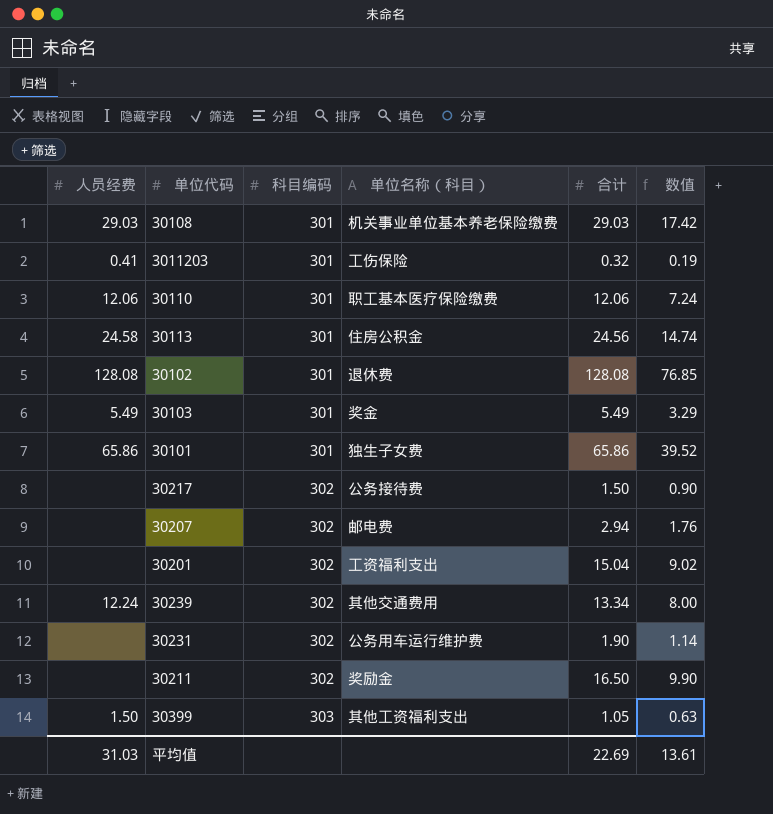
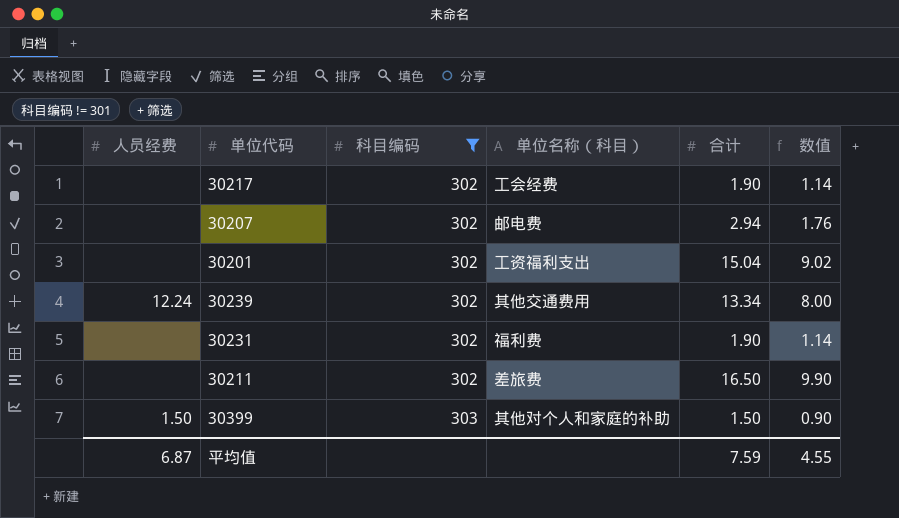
filter: none -> 科目编码 != 301
30217 | 单位名称（科目）: 公务接待费 -> 工会经费
30217 | 合计: 1.50 -> 1.90
30217 | 数值: 0.90 -> 1.14
30231 | 单位名称（科目）: 公务用车运行维护费 -> 福利费
30211 | 单位名称（科目）: 奖励金 -> 差旅费
30399 | 单位名称（科目）: 其他工资福利支出 -> 其他对个人和家庭的补助
30399 | 合计: 1.05 -> 1.50
30399 | 数值: 0.63 -> 0.90
平均值 | 人员经费: 31.03 -> 6.87
平均值 | 合计: 22.69 -> 7.59
平均值 | 数值: 13.61 -> 4.55

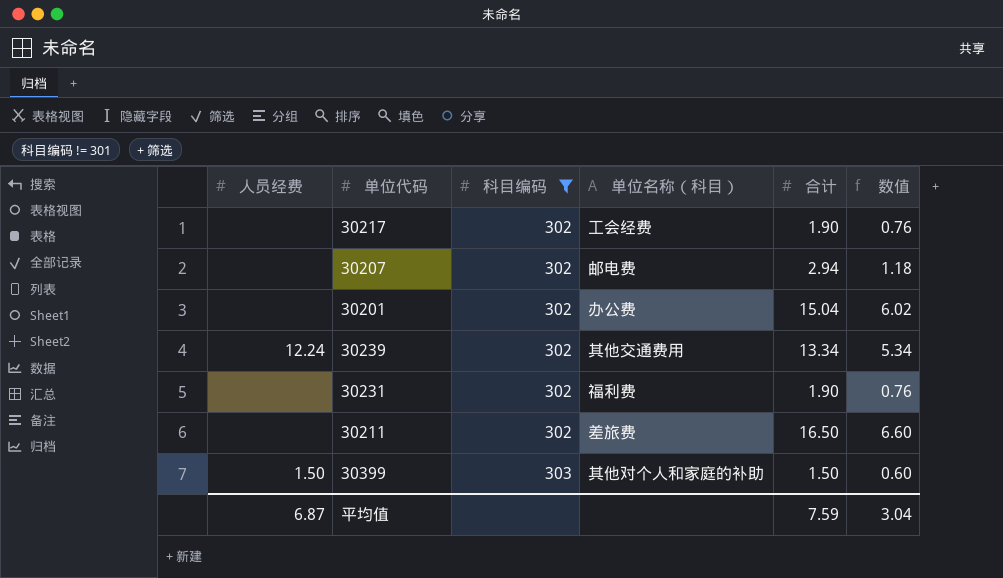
column 数值 | formula: [合计] * 0.6 -> [合计] * 0.4
30201 | 单位名称（科目）: 工资福利支出 -> 办公费
平均值 | 数值: 4.55 -> 3.04

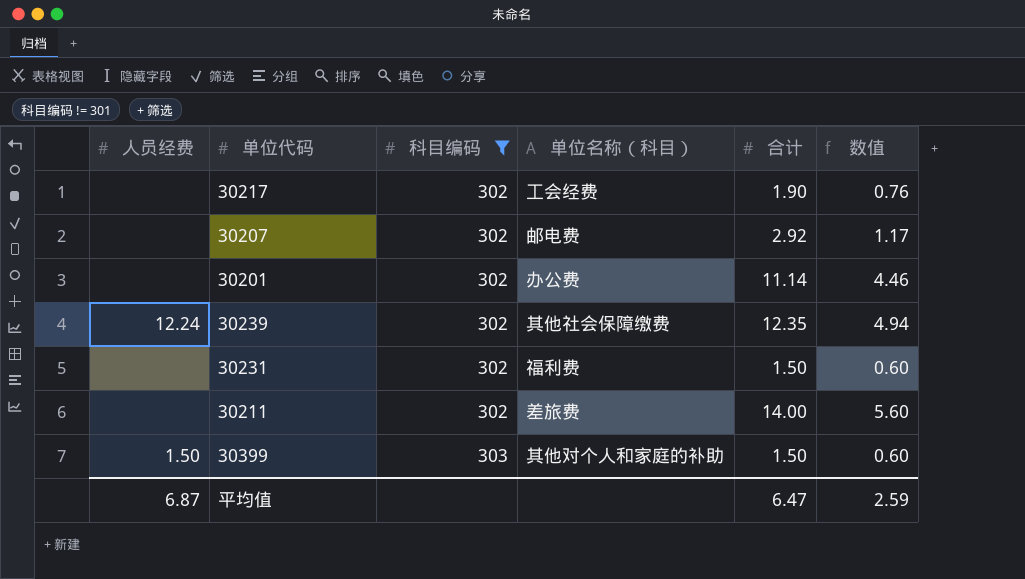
30207 | 合计: 2.94 -> 2.92
30207 | 数值: 1.18 -> 1.17
30201 | 合计: 15.04 -> 11.14
30201 | 数值: 6.02 -> 4.46
30239 | 单位名称（科目）: 其他交通费用 -> 其他社会保障缴费
30239 | 合计: 13.34 -> 12.35
30239 | 数值: 5.34 -> 4.94
30231 | 合计: 1.90 -> 1.50
30231 | 数值: 0.76 -> 0.60
30211 | 合计: 16.50 -> 14.00
30211 | 数值: 6.60 -> 5.60
平均值 | 合计: 7.59 -> 6.47
平均值 | 数值: 3.04 -> 2.59

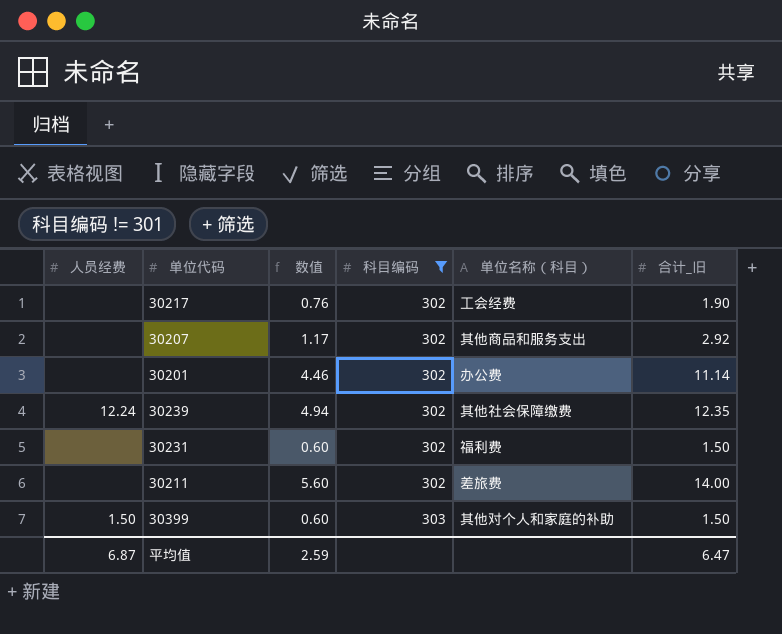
column 数值 | position: 6 -> 3
column name: 合计 -> 合计_旧
30207 | 单位名称（科目）: 邮电费 -> 其他商品和服务支出

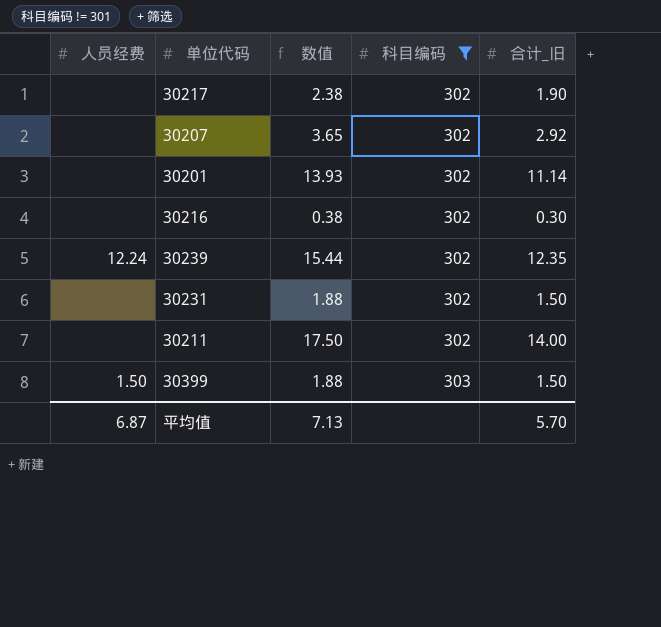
column 单位名称（科目） | position: 5 -> none
column 数值 | formula: [合计_旧] * 0.4 -> [合计_旧] * 1.25
row 30216: none -> none | 0.38 | 302 | 0.30
平均值 | 数值: 2.59 -> 7.13
平均值 | 合计_旧: 6.47 -> 5.70

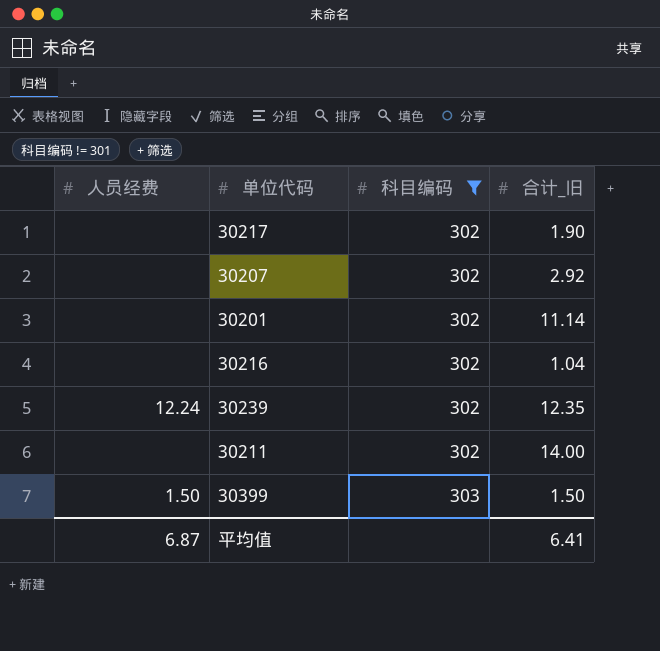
column 数值 | formula: [合计_旧] * 1.25 -> none
row 30231: none | 1.88 | 302 | 1.50 -> none
30216 | 合计_旧: 0.30 -> 1.04
平均值 | 合计_旧: 5.70 -> 6.41

